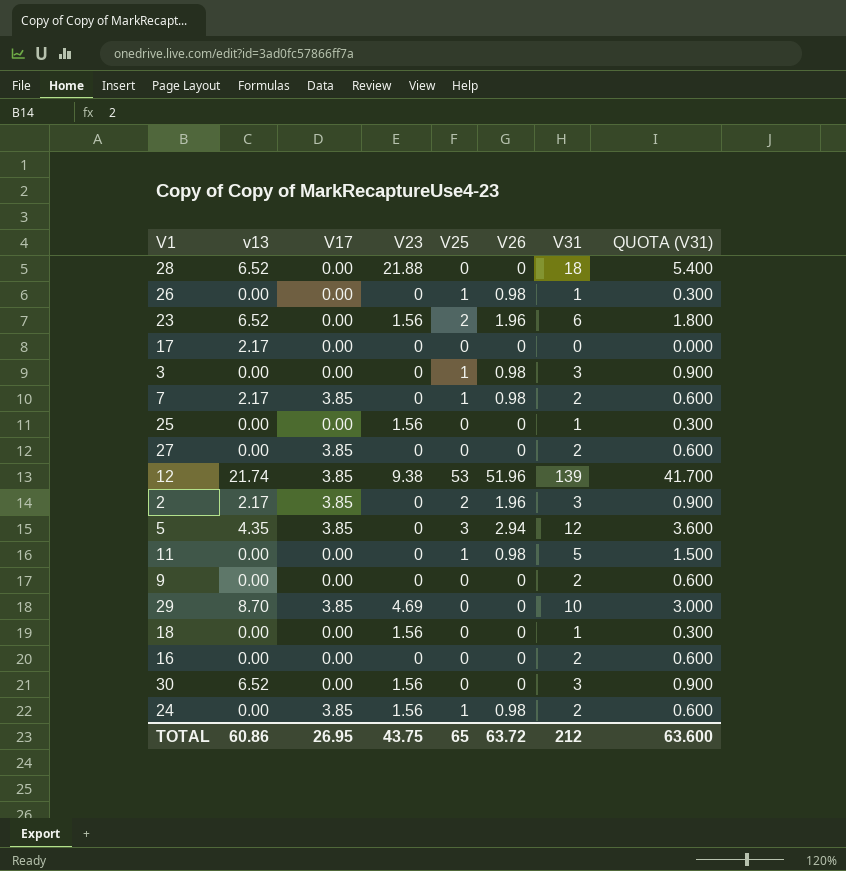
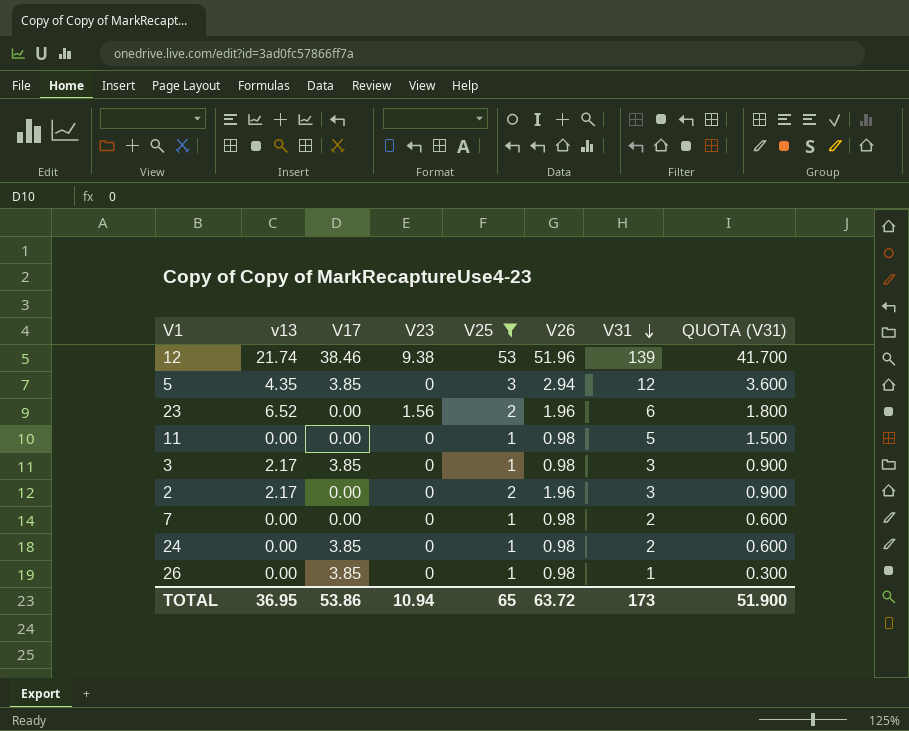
filter: none -> V25 != 0
row order: none -> V31 descending
12 | V17: 3.85 -> 38.46
3 | v13: 0.00 -> 2.17
3 | V17: 0.00 -> 3.85
2 | V17: 3.85 -> 0.00
7 | v13: 2.17 -> 0.00
7 | V17: 3.85 -> 0.00
24 | V23: 1.56 -> 0
26 | V17: 0.00 -> 3.85
TOTAL | v13: 60.86 -> 36.95
TOTAL | V17: 26.95 -> 53.86
TOTAL | V23: 43.75 -> 10.94
TOTAL | V31: 212 -> 173
TOTAL | QUOTA (V31): 63.600 -> 51.900

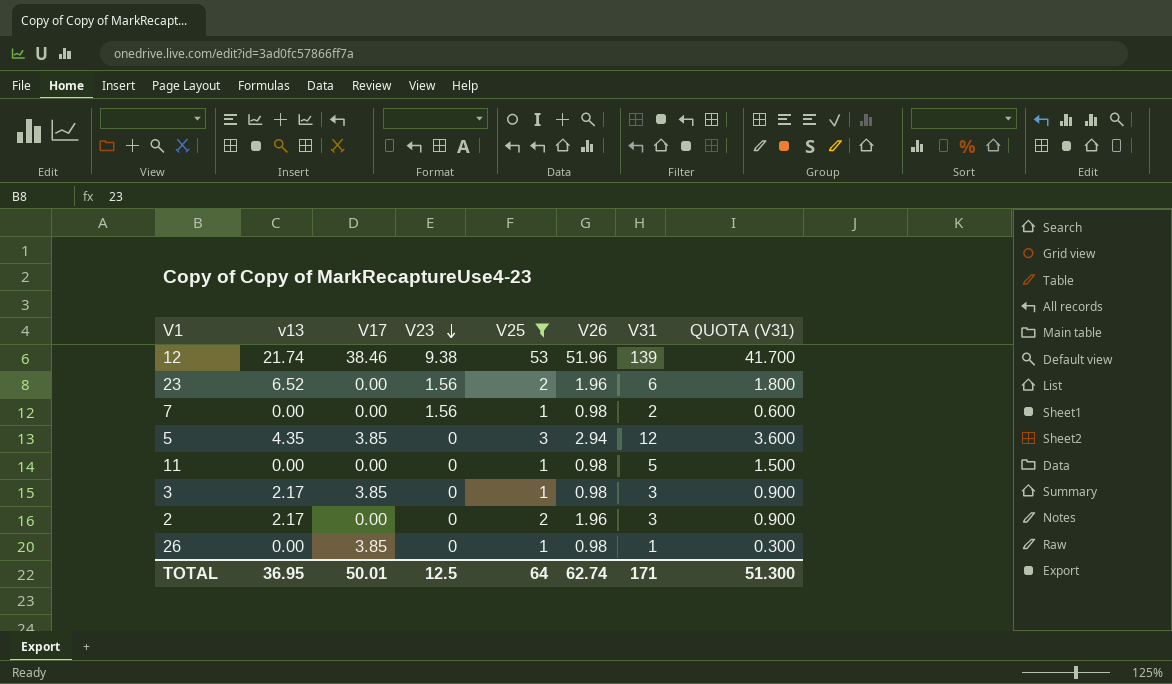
row order: V31 descending -> V23 descending
row 24: 0.00 | 3.85 | 0 | 1 | 0.98 | 2 | 0.600 -> none
7 | V23: 0 -> 1.56
TOTAL | V17: 53.86 -> 50.01
TOTAL | V23: 10.94 -> 12.5
TOTAL | V25: 65 -> 64
TOTAL | V26: 63.72 -> 62.74
TOTAL | V31: 173 -> 171
TOTAL | QUOTA (V31): 51.900 -> 51.300

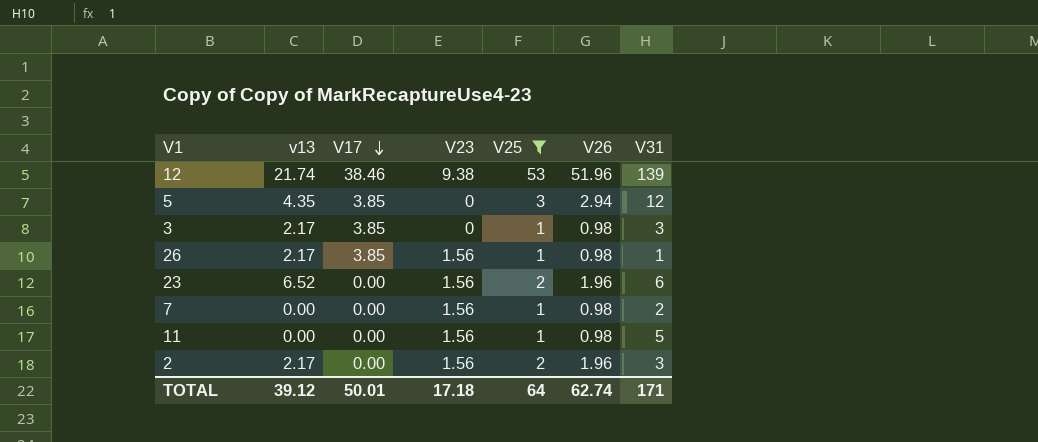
row order: V23 descending -> V17 descending
column QUOTA (V31) | formula: [V31] * 0.3 -> none
26 | v13: 0.00 -> 2.17
26 | V23: 0 -> 1.56
11 | V23: 0 -> 1.56
2 | V23: 0 -> 1.56
TOTAL | v13: 36.95 -> 39.12
TOTAL | V23: 12.5 -> 17.18

